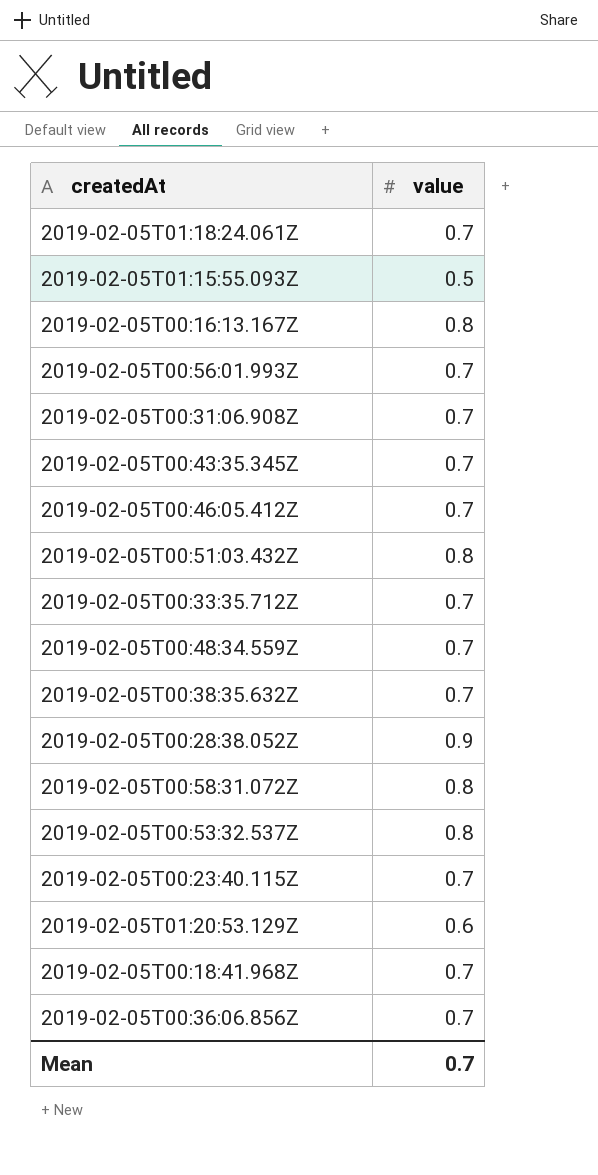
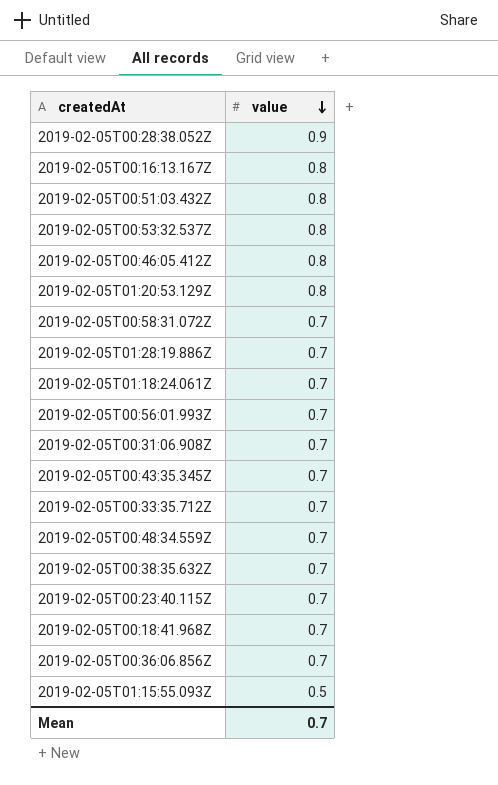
row order: none -> value descending
2019-02-05T00:46:05.412Z | value: 0.7 -> 0.8
2019-02-05T01:20:53.129Z | value: 0.6 -> 0.8
2019-02-05T00:58:31.072Z | value: 0.8 -> 0.7
row 2019-02-05T01:28:19.886Z: none -> 0.7

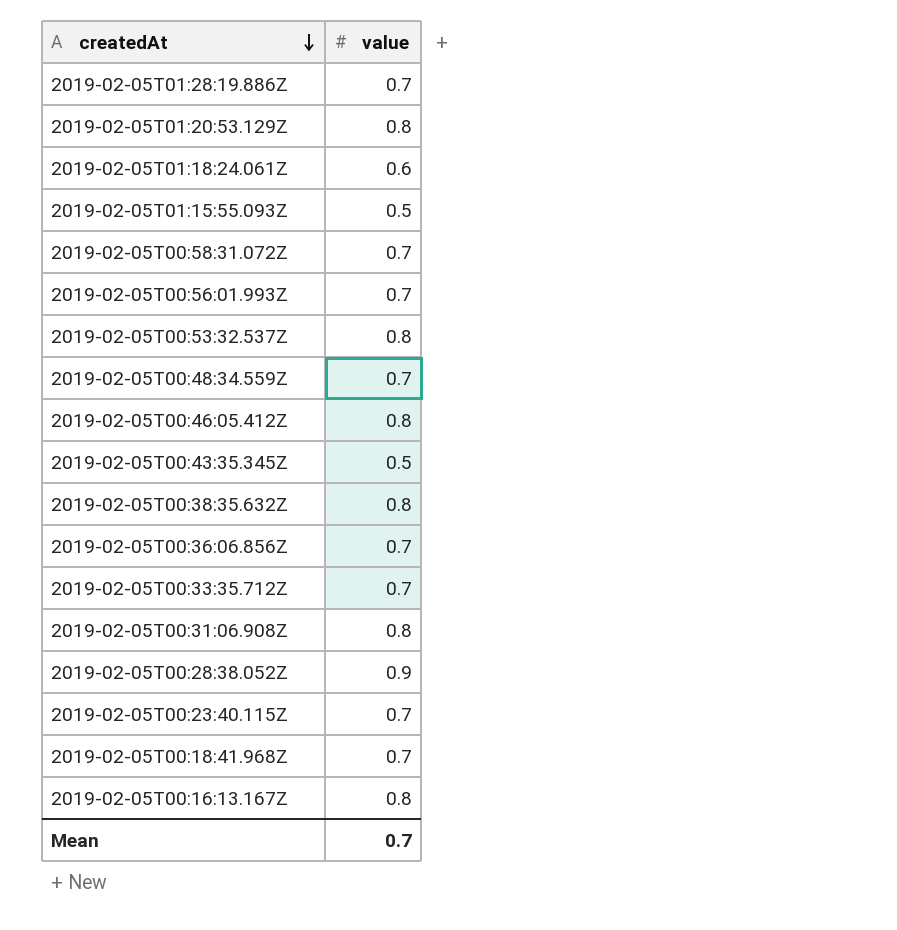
row order: value descending -> createdAt descending
row 2019-02-05T00:51:03.432Z: 0.8 -> none
2019-02-05T01:18:24.061Z | value: 0.7 -> 0.6
2019-02-05T00:43:35.345Z | value: 0.7 -> 0.5
2019-02-05T00:38:35.632Z | value: 0.7 -> 0.8
2019-02-05T00:31:06.908Z | value: 0.7 -> 0.8

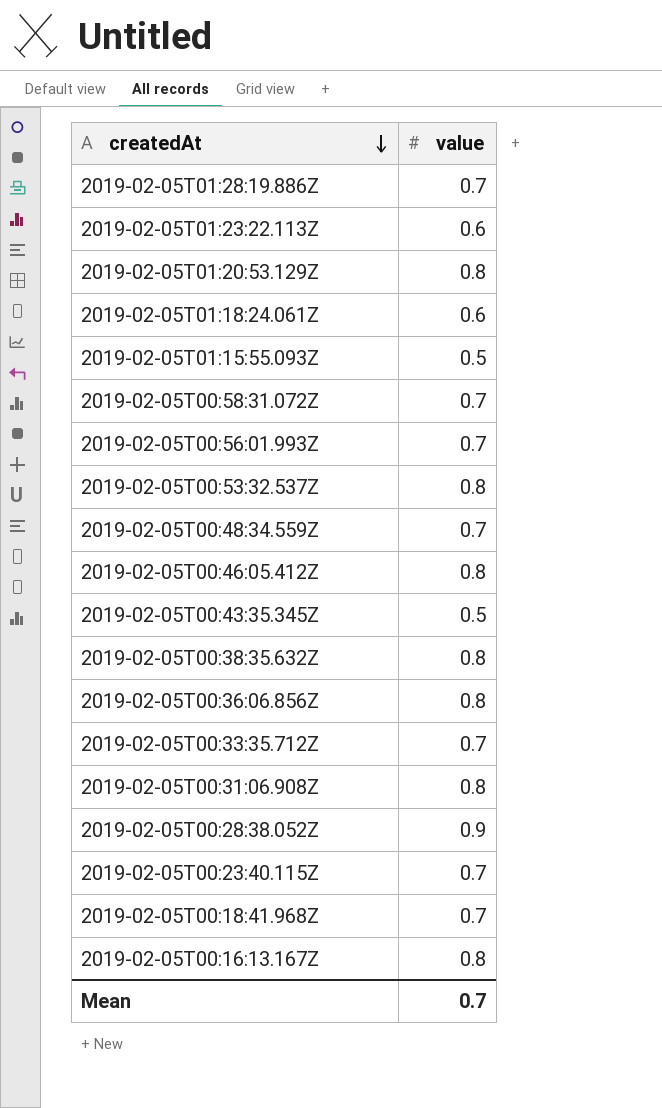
row 2019-02-05T01:23:22.113Z: none -> 0.6
2019-02-05T00:36:06.856Z | value: 0.7 -> 0.8

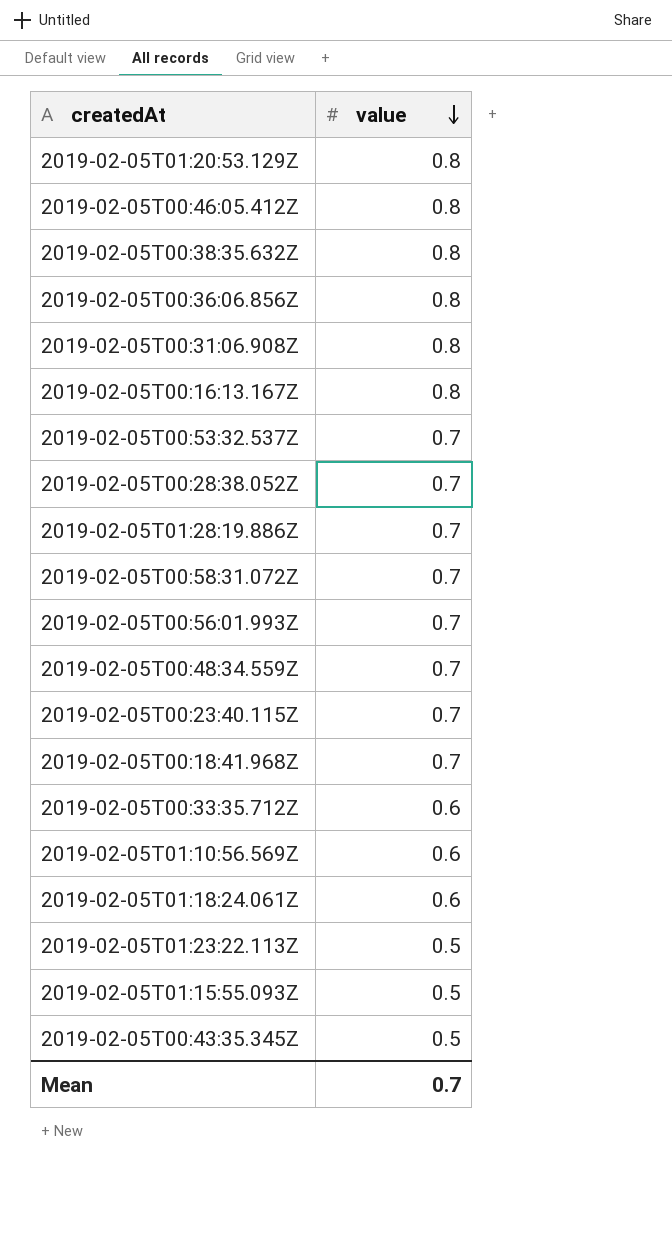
row order: createdAt descending -> value descending
2019-02-05T00:53:32.537Z | value: 0.8 -> 0.7
2019-02-05T00:28:38.052Z | value: 0.9 -> 0.7
2019-02-05T00:33:35.712Z | value: 0.7 -> 0.6
row 2019-02-05T01:10:56.569Z: none -> 0.6
2019-02-05T01:23:22.113Z | value: 0.6 -> 0.5

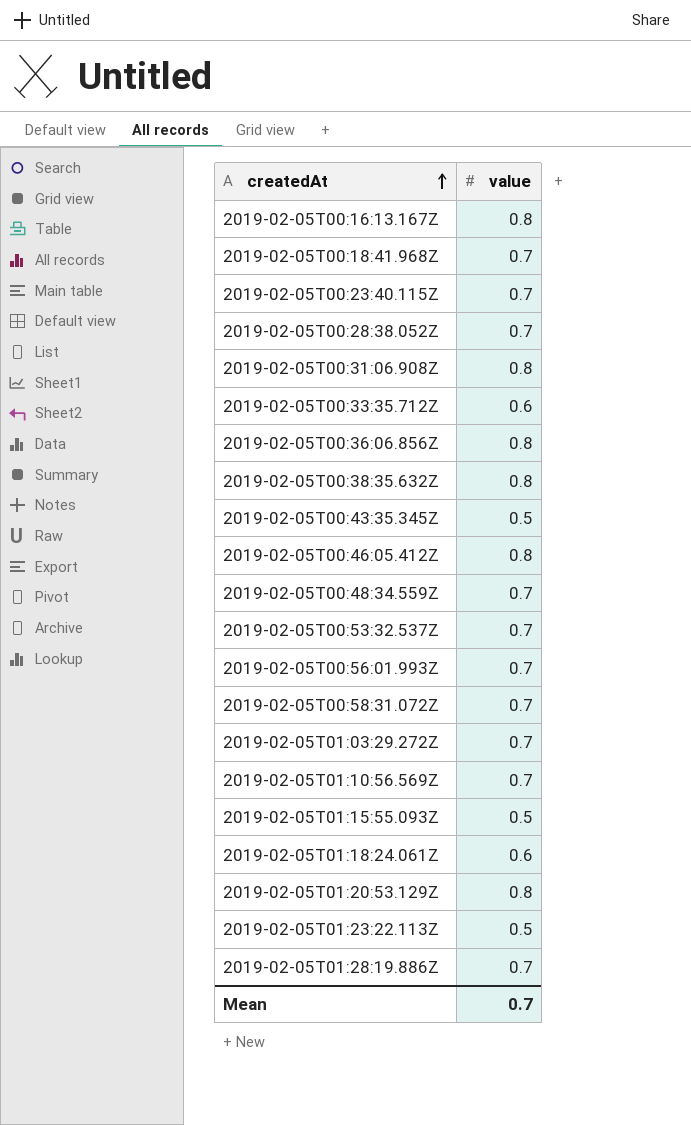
row order: value descending -> createdAt ascending
row 2019-02-05T01:03:29.272Z: none -> 0.7
2019-02-05T01:10:56.569Z | value: 0.6 -> 0.7

